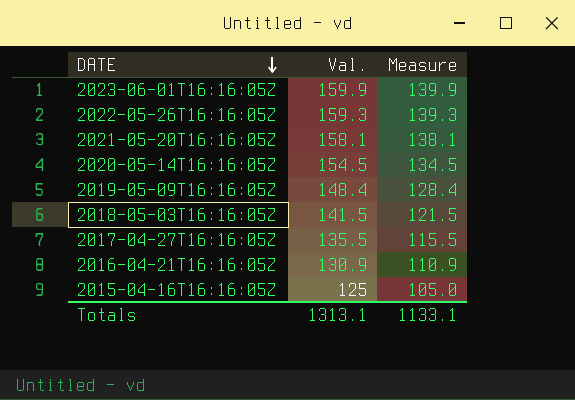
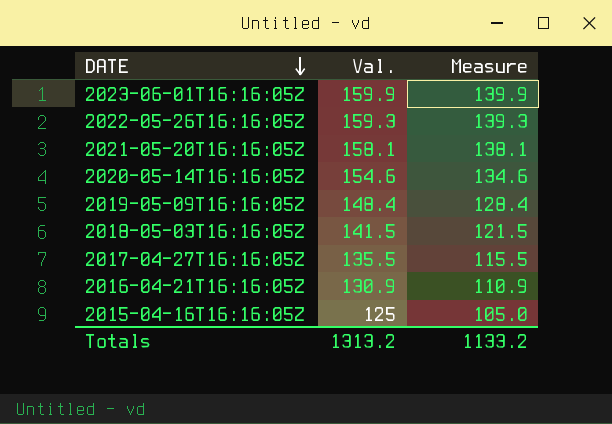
2020-05-14T16:16:05Z | Val.: 154.5 -> 154.6
2020-05-14T16:16:05Z | Measure: 134.5 -> 134.6
Totals | Val.: 1313.1 -> 1313.2
Totals | Measure: 1133.1 -> 1133.2

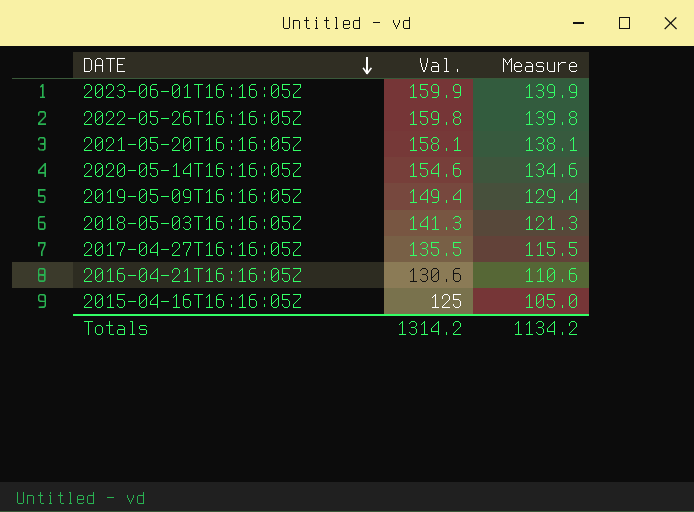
2022-05-26T16:16:05Z | Val.: 159.3 -> 159.8
2022-05-26T16:16:05Z | Measure: 139.3 -> 139.8
2019-05-09T16:16:05Z | Val.: 148.4 -> 149.4
2019-05-09T16:16:05Z | Measure: 128.4 -> 129.4
2018-05-03T16:16:05Z | Val.: 141.5 -> 141.3
2018-05-03T16:16:05Z | Measure: 121.5 -> 121.3
2016-04-21T16:16:05Z | Val.: 130.9 -> 130.6
2016-04-21T16:16:05Z | Measure: 110.9 -> 110.6
Totals | Val.: 1313.2 -> 1314.2
Totals | Measure: 1133.2 -> 1134.2

